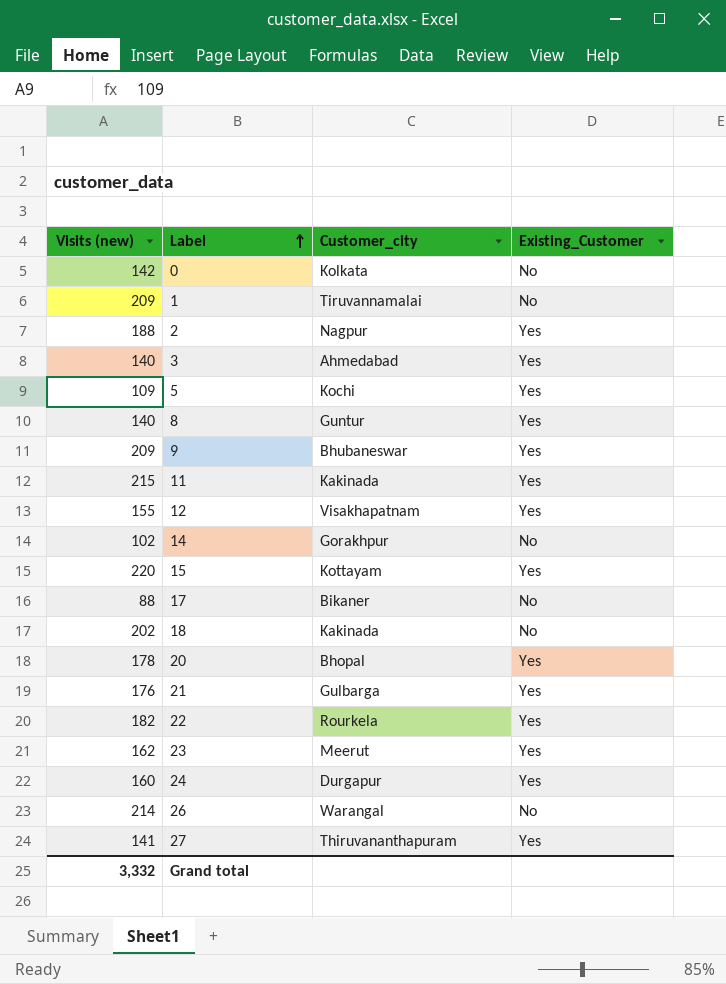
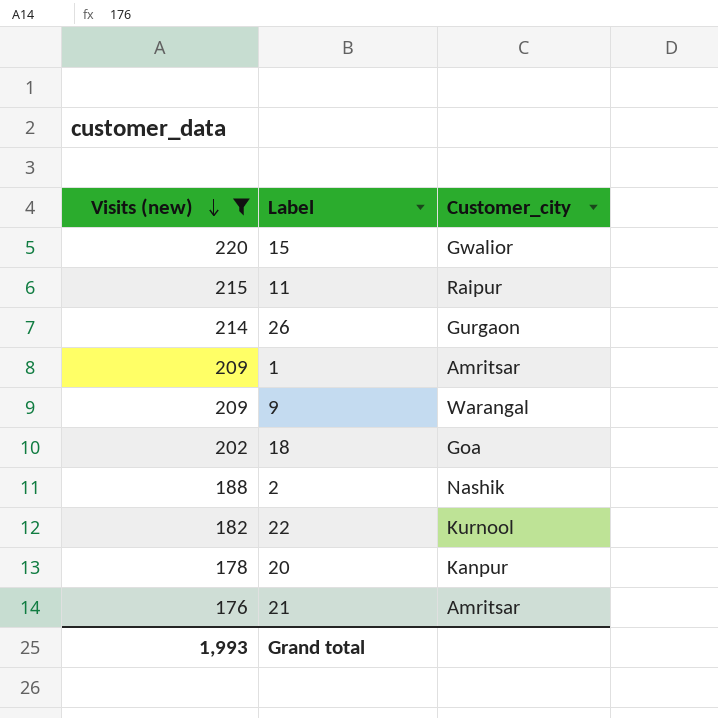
filter: none -> Visits (new) >= 176
row order: Label ascending -> Visits (new) descending
column Existing_Customer | position: 4 -> none
15 | Customer_city: Kottayam -> Gwalior
11 | Customer_city: Kakinada -> Raipur
26 | Customer_city: Warangal -> Gurgaon
1 | Customer_city: Tiruvannamalai -> Amritsar
9 | Customer_city: Bhubaneswar -> Warangal
18 | Customer_city: Kakinada -> Goa
2 | Customer_city: Nagpur -> Nashik
22 | Customer_city: Rourkela -> Kurnool
20 | Customer_city: Bhopal -> Kanpur
21 | Customer_city: Gulbarga -> Amritsar
Grand total | Visits (new): 3,332 -> 1,993

